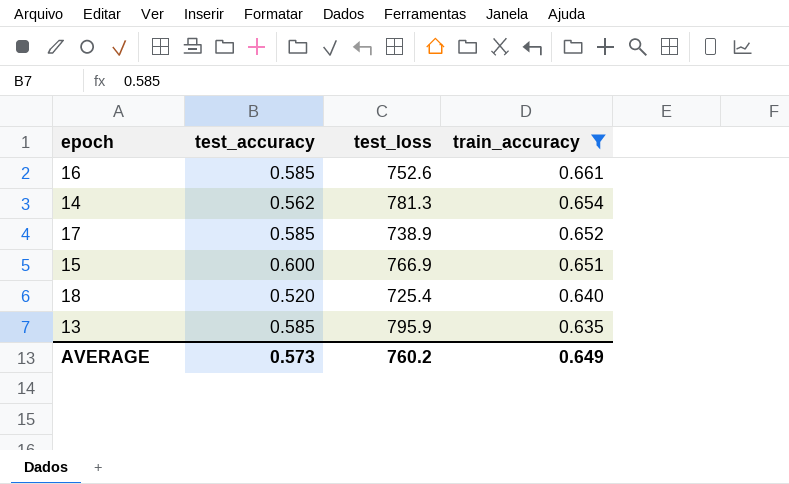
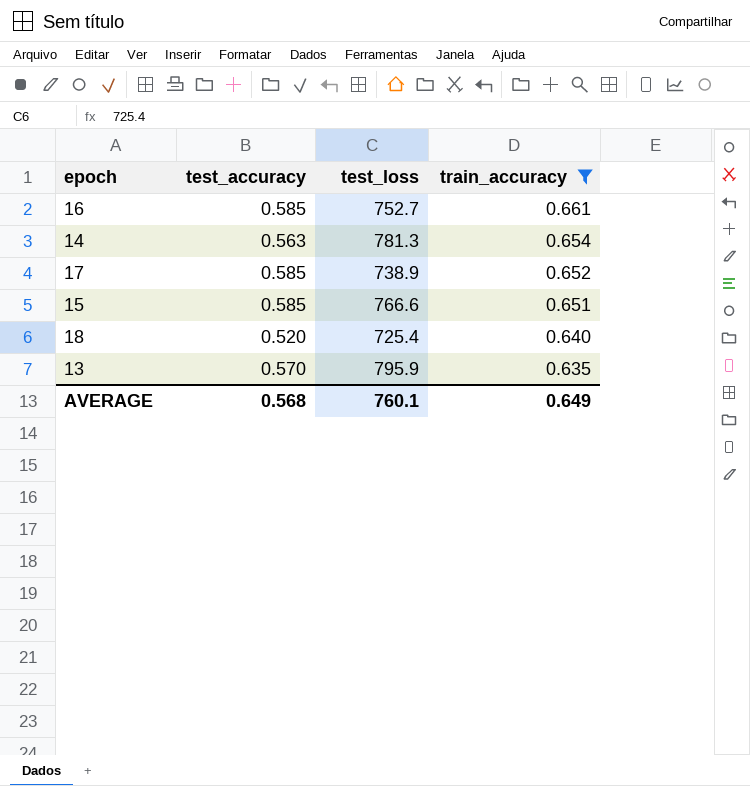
16 | test_loss: 752.6 -> 752.7
14 | test_accuracy: 0.562 -> 0.563
15 | test_accuracy: 0.600 -> 0.585
15 | test_loss: 766.9 -> 766.6
13 | test_accuracy: 0.585 -> 0.570
AVERAGE | test_accuracy: 0.573 -> 0.568
AVERAGE | test_loss: 760.2 -> 760.1

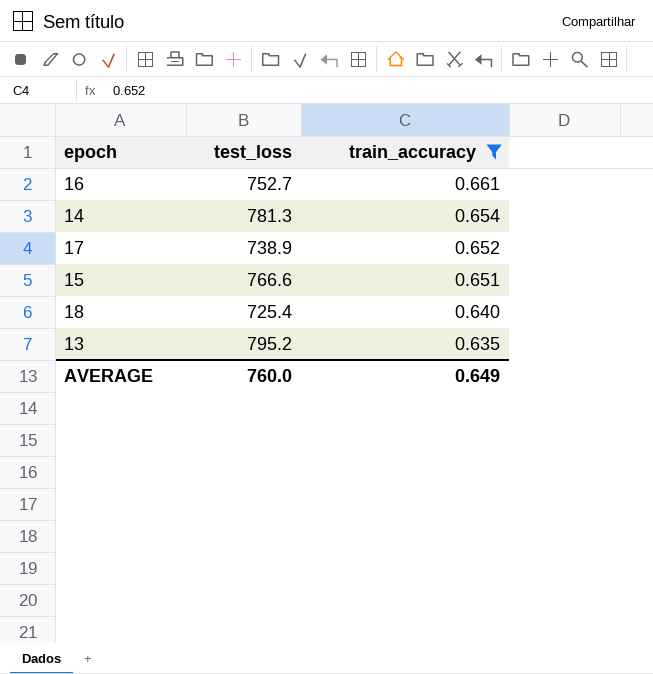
column test_accuracy | position: 2 -> none
13 | test_loss: 795.9 -> 795.2
AVERAGE | test_loss: 760.1 -> 760.0

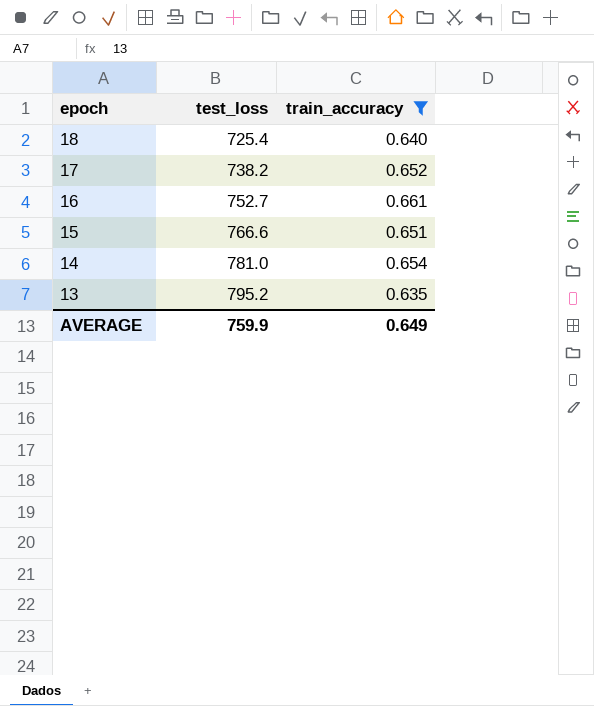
row order: train_accuracy descending -> epoch descending
17 | test_loss: 738.9 -> 738.2
14 | test_loss: 781.3 -> 781.0
AVERAGE | test_loss: 760.0 -> 759.9

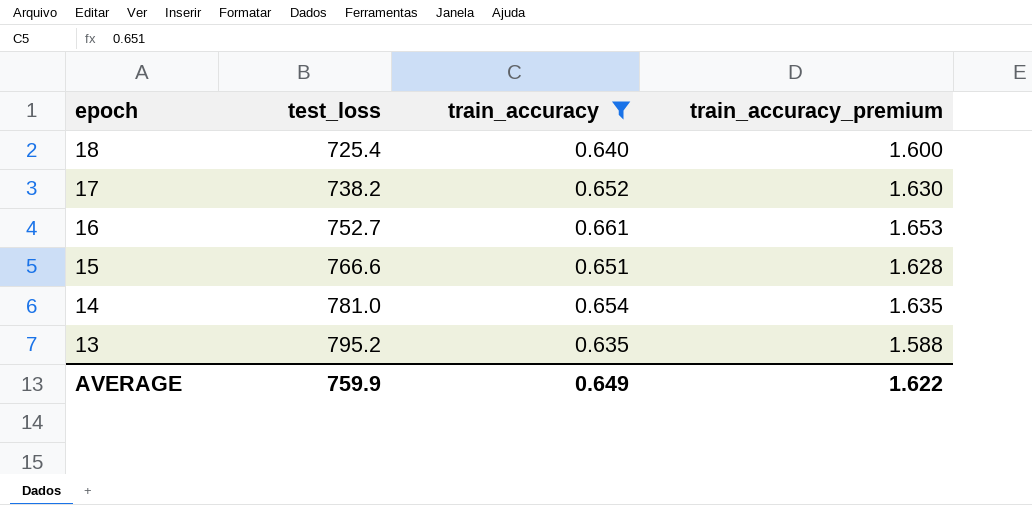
column train_accuracy_premium | formula: none -> [train_accuracy] * 2.5

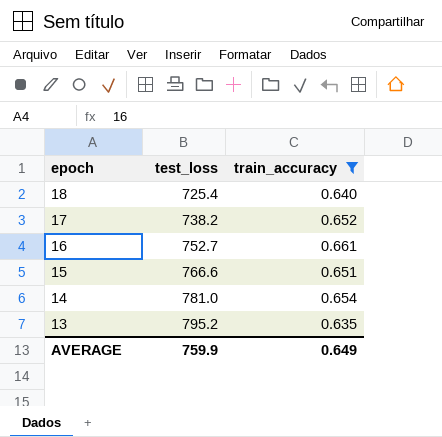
column train_accuracy_premium | formula: [train_accuracy] * 2.5 -> none

